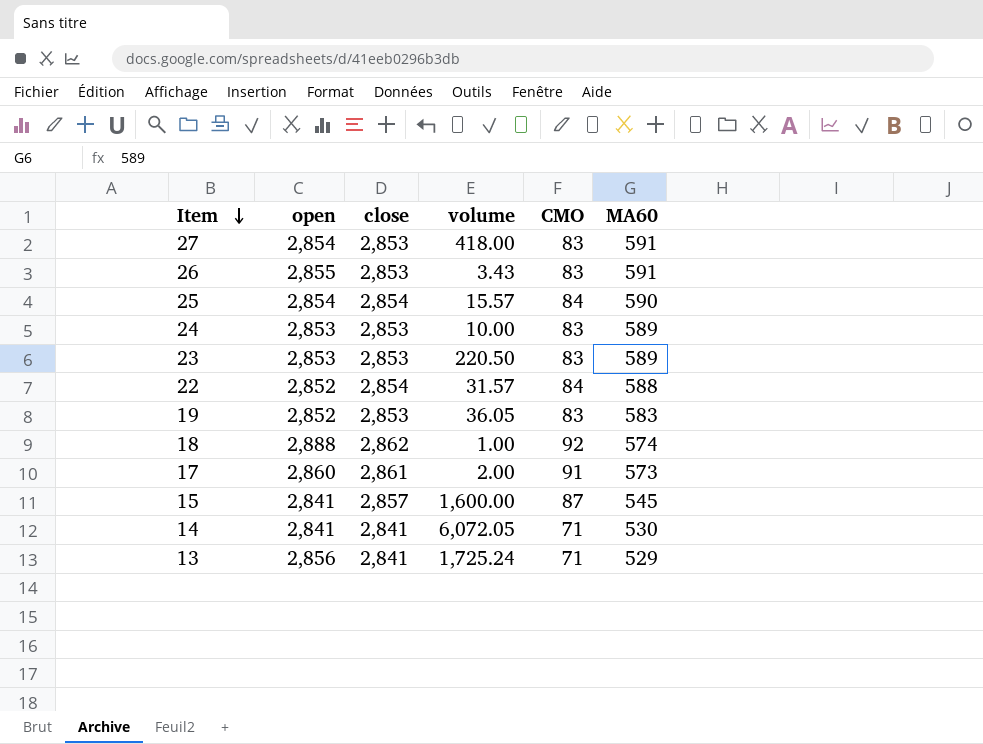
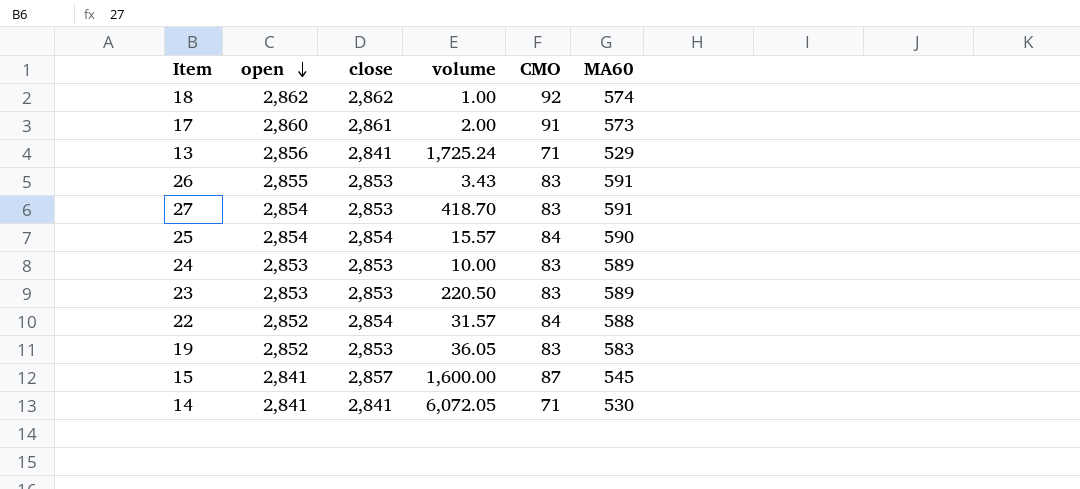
row order: Item descending -> open descending
18 | open: 2,888 -> 2,862
27 | volume: 418.00 -> 418.70

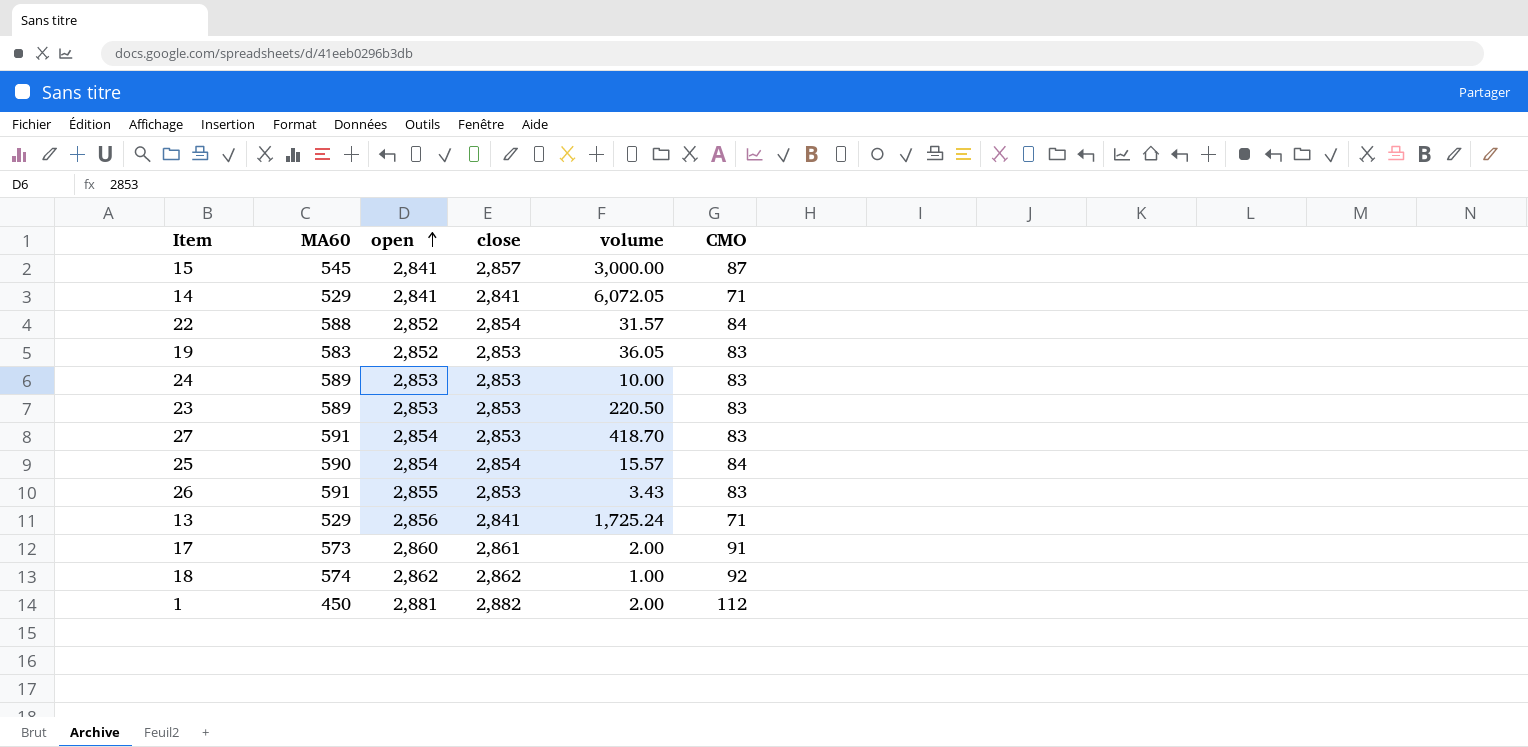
row order: open descending -> open ascending
column MA60 | position: 6 -> 2
15 | volume: 1,600.00 -> 3,000.00
14 | MA60: 530 -> 529
row 1: none -> 450 | 2,881 | 2,882 | 2.00 | 112

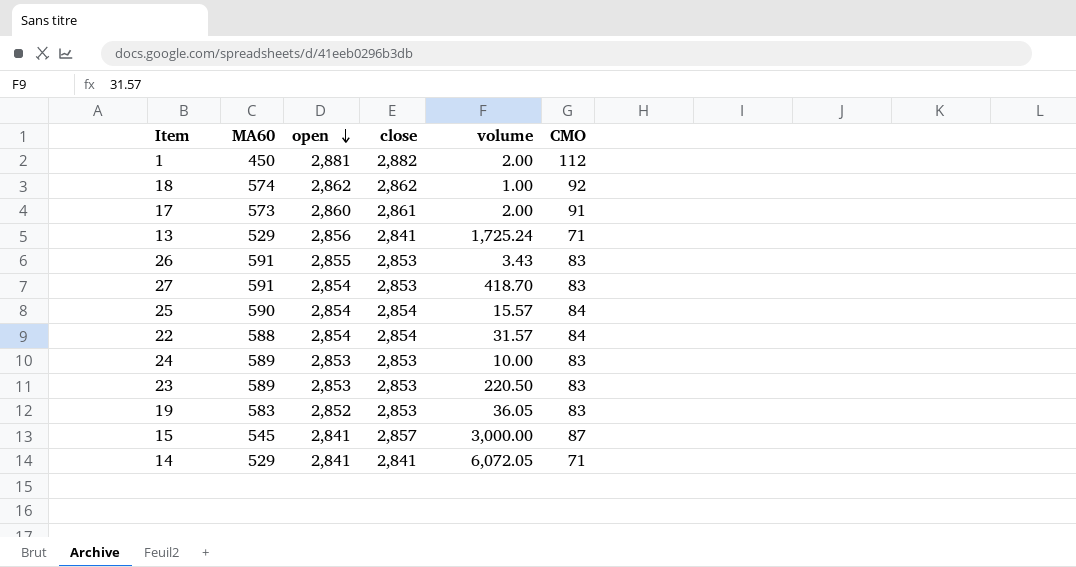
row order: open ascending -> open descending
22 | open: 2,852 -> 2,854

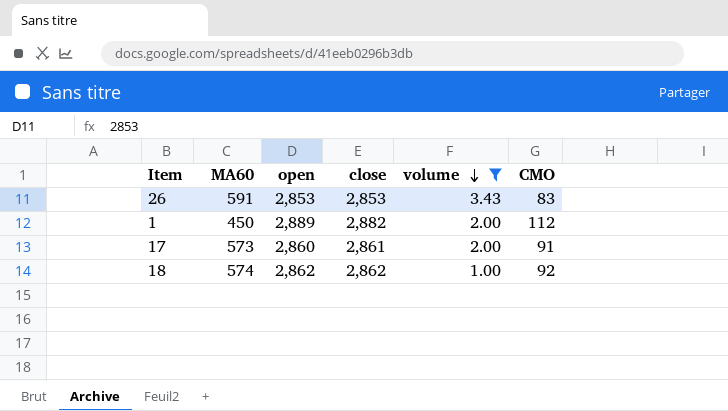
filter: none -> volume <= 3.43
row order: open descending -> volume descending
26 | open: 2,855 -> 2,853
1 | open: 2,881 -> 2,889

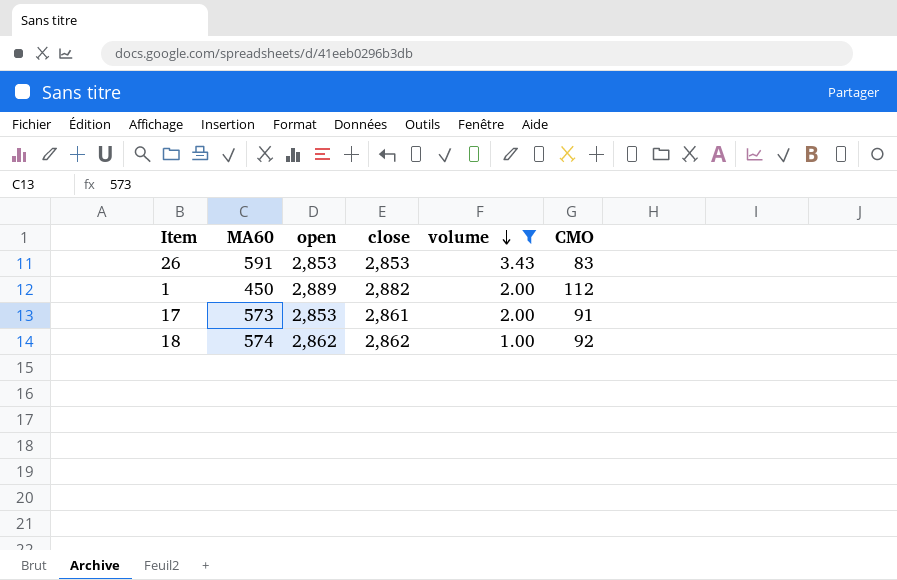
17 | open: 2,860 -> 2,853

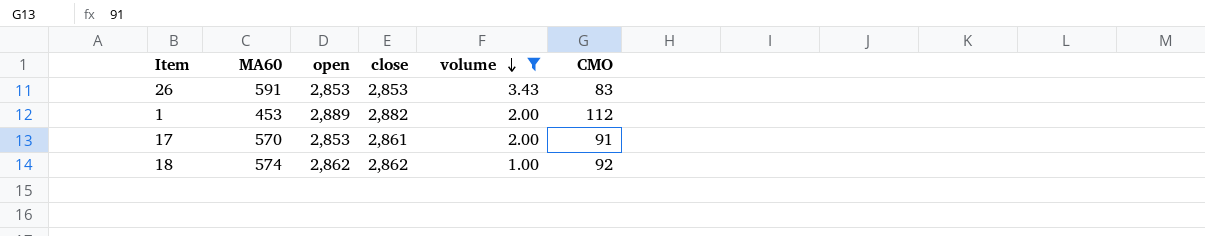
1 | MA60: 450 -> 453
17 | MA60: 573 -> 570

